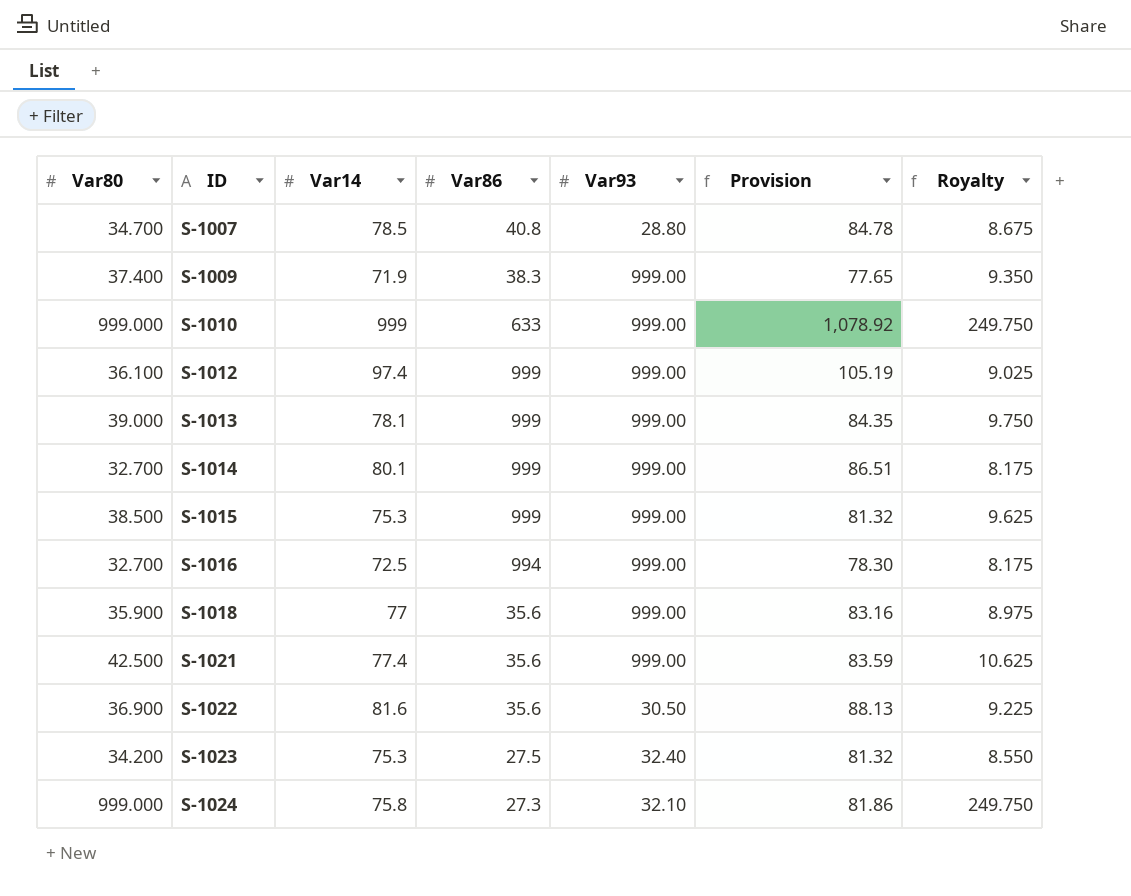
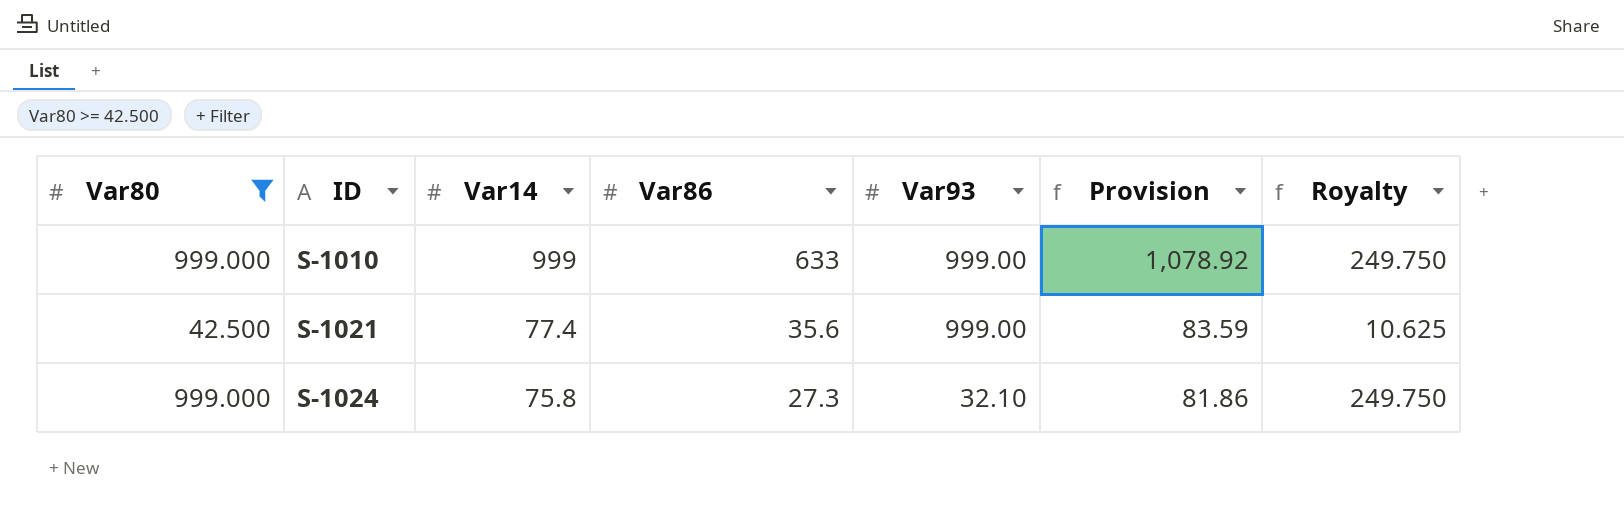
filter: none -> Var80 >= 42.500

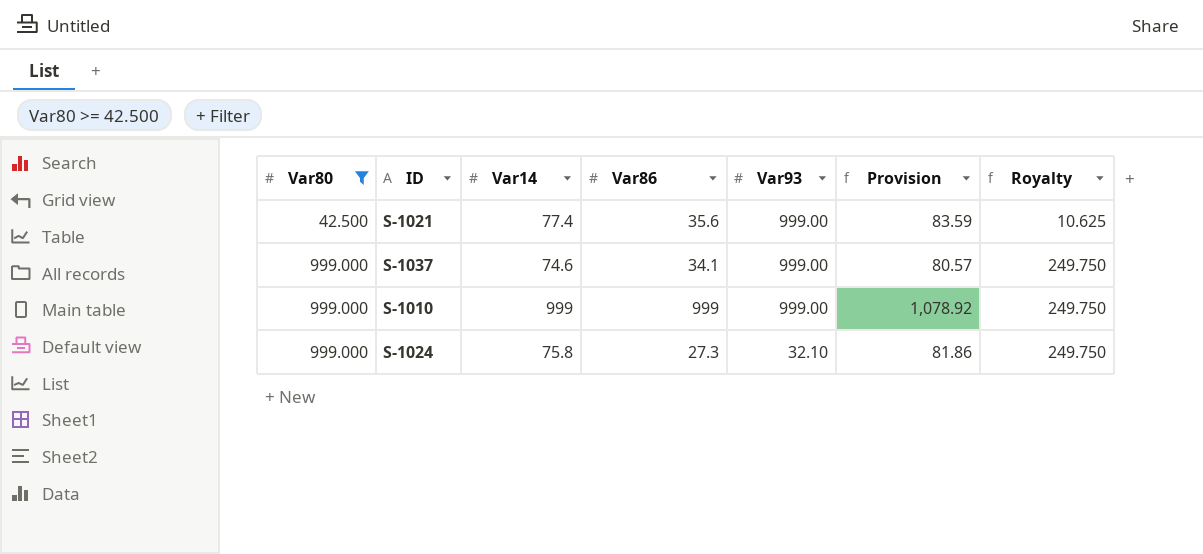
row order: ID ascending -> Var80 ascending
row S-1037: none -> 999.000 | 74.6 | 34.1 | 999.00 | 80.57 | 249.750
S-1010 | Var86: 633 -> 999

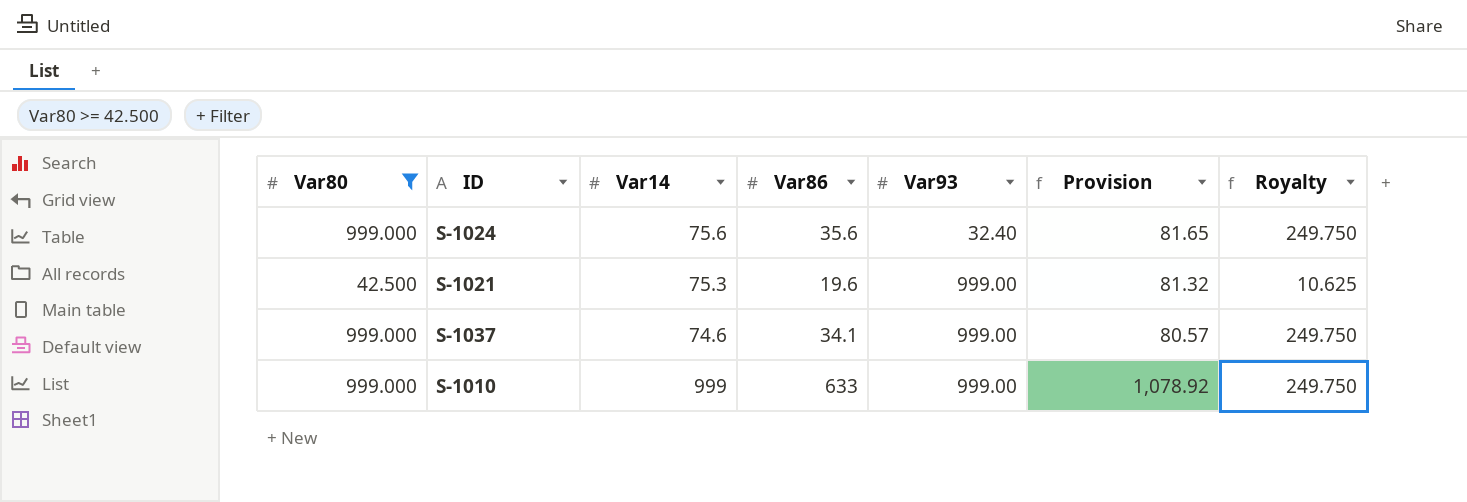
row order: Var80 ascending -> Var93 ascending
S-1024 | Var14: 75.8 -> 75.6
S-1024 | Var86: 27.3 -> 35.6
S-1024 | Var93: 32.10 -> 32.40
S-1024 | Provision: 81.86 -> 81.65
S-1021 | Var14: 77.4 -> 75.3
S-1021 | Var86: 35.6 -> 19.6
S-1021 | Provision: 83.59 -> 81.32
S-1010 | Var86: 999 -> 633

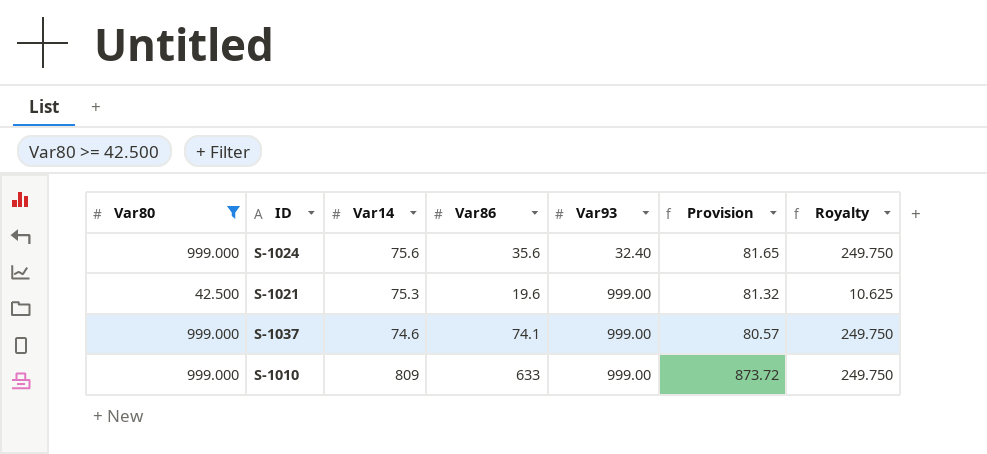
S-1037 | Var86: 34.1 -> 74.1
S-1010 | Var14: 999 -> 809
S-1010 | Provision: 1,078.92 -> 873.72

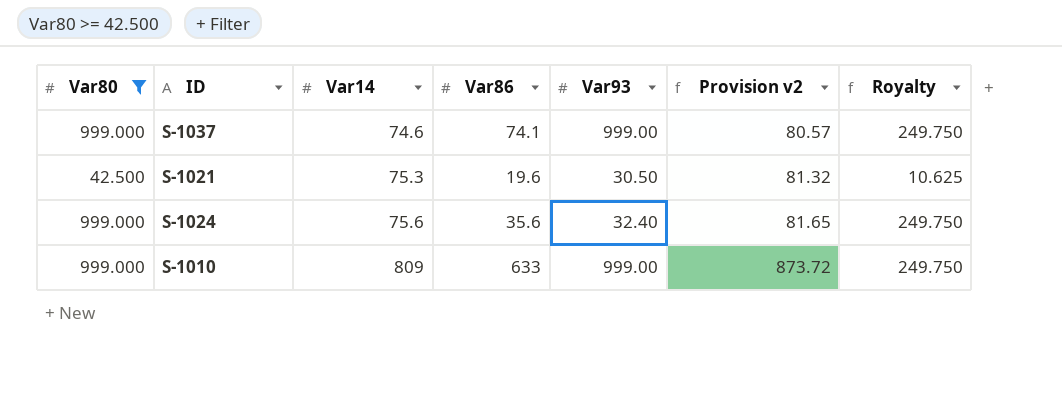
row order: Var93 ascending -> Var14 ascending
column name: Provision -> Provision v2
S-1021 | Var93: 999.00 -> 30.50

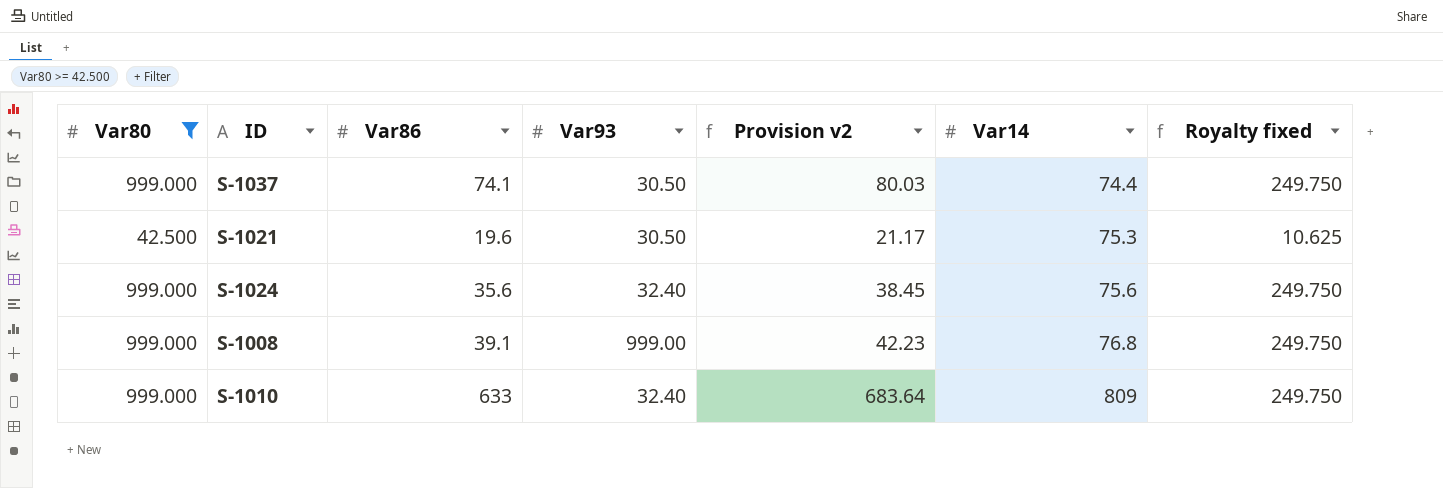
column Provision v2 | formula: [Var14] * 1.08 -> [Var86] * 1.08
column Var14 | position: 3 -> 6
column name: Royalty -> Royalty fixed
S-1037 | Var93: 999.00 -> 30.50
S-1037 | Var14: 74.6 -> 74.4
row S-1008: none -> 999.000 | 39.1 | 999.00 | 42.23 | 76.8 | 249.750
S-1010 | Var93: 999.00 -> 32.40

